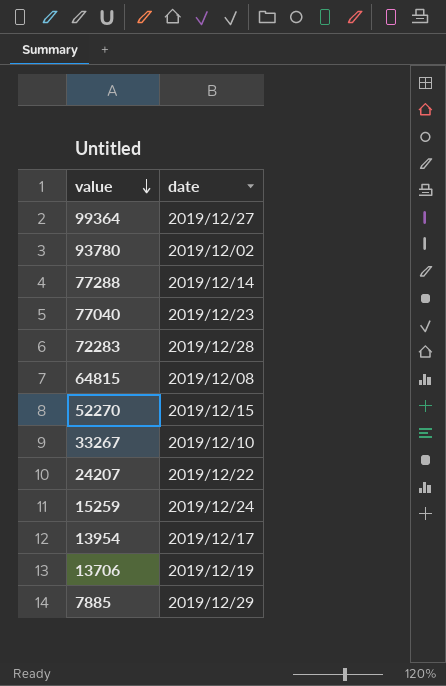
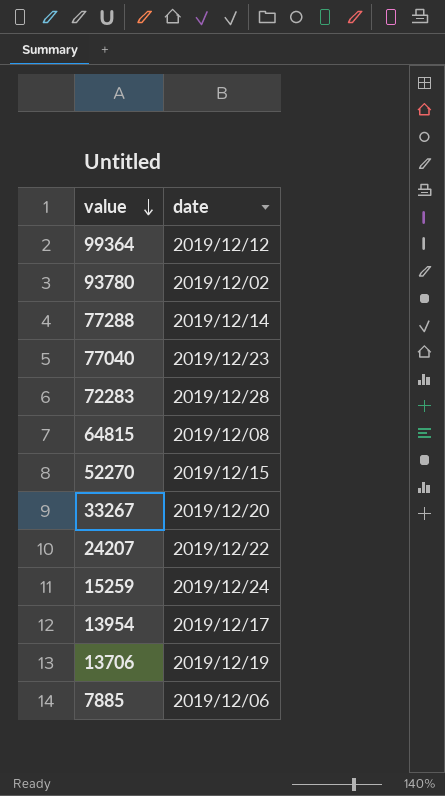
99364 | date: 2019/12/27 -> 2019/12/12
33267 | date: 2019/12/10 -> 2019/12/20
7885 | date: 2019/12/29 -> 2019/12/06

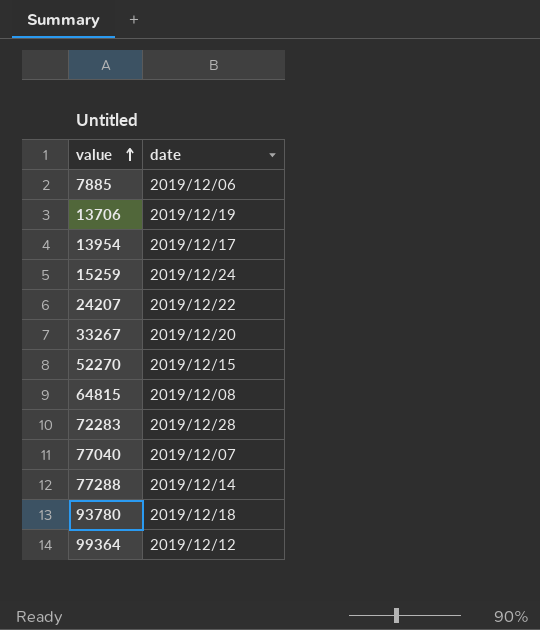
row order: value descending -> value ascending
77040 | date: 2019/12/23 -> 2019/12/07
93780 | date: 2019/12/02 -> 2019/12/18

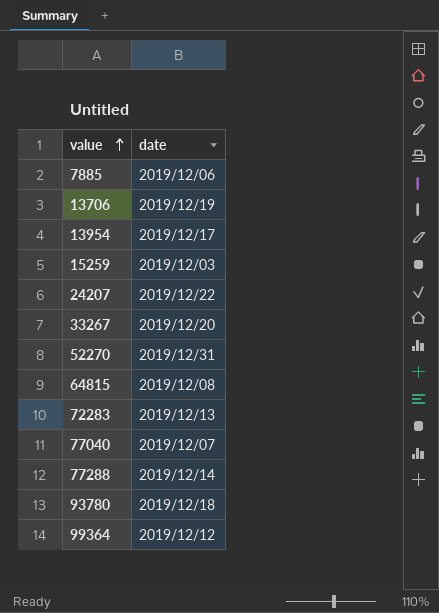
15259 | date: 2019/12/24 -> 2019/12/03
52270 | date: 2019/12/15 -> 2019/12/31
72283 | date: 2019/12/28 -> 2019/12/13

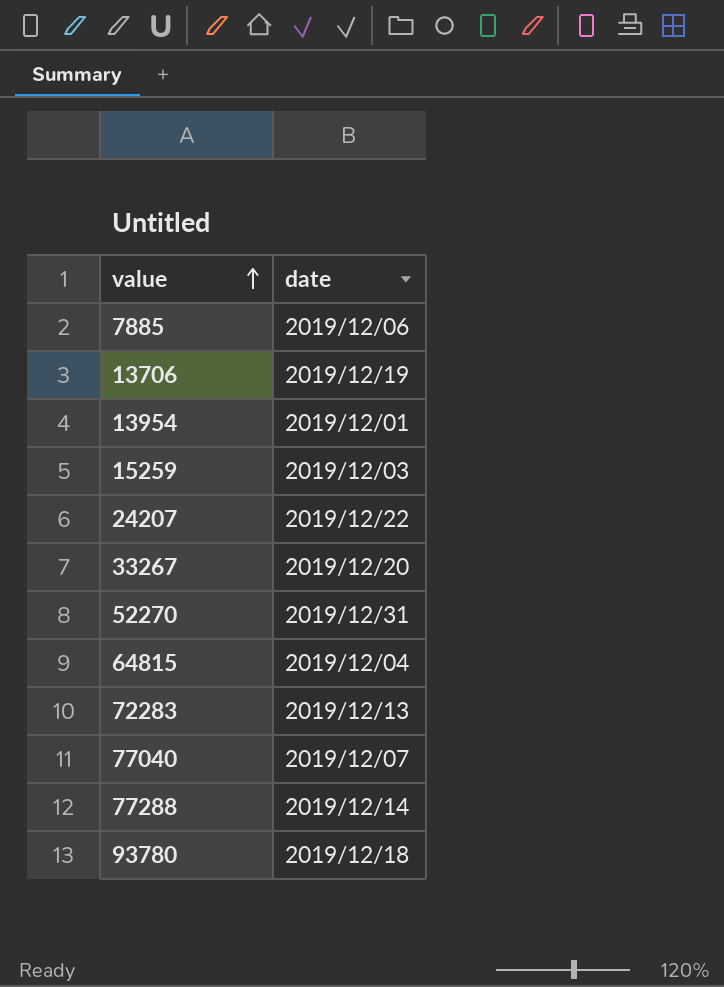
row 99364: 2019/12/12 -> none
13954 | date: 2019/12/17 -> 2019/12/01
64815 | date: 2019/12/08 -> 2019/12/04

